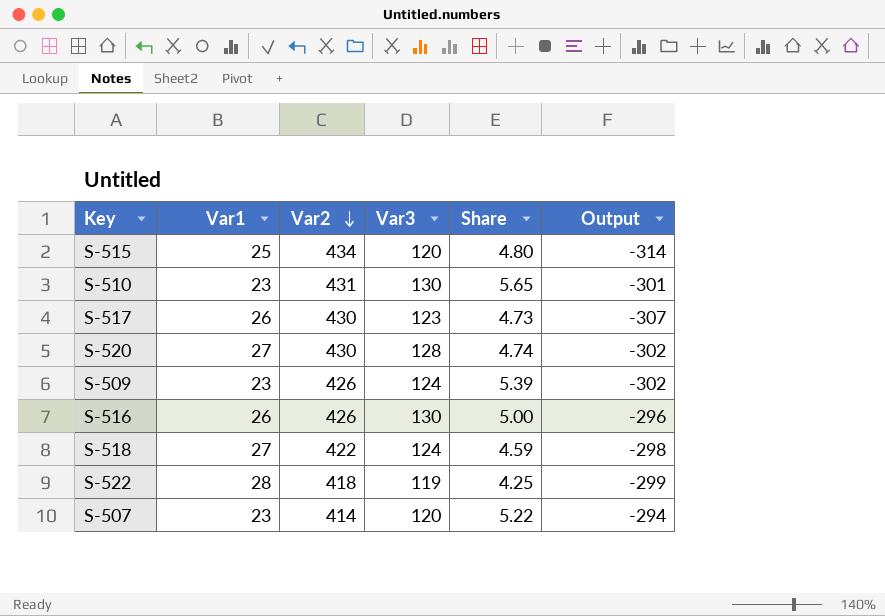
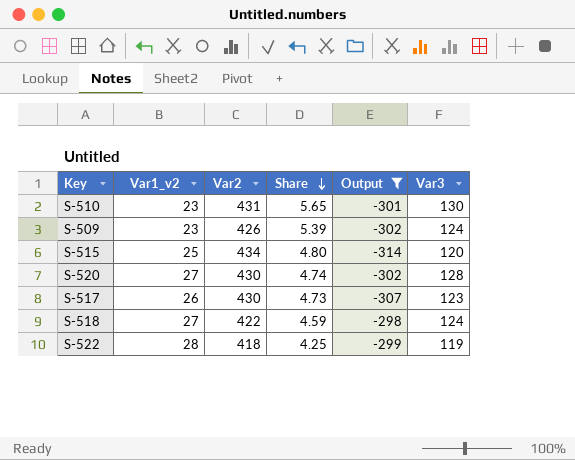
filter: none -> Output <= -298
row order: Var2 descending -> Share descending
column name: Var1 -> Var1_v2
column Var3 | position: 4 -> 6

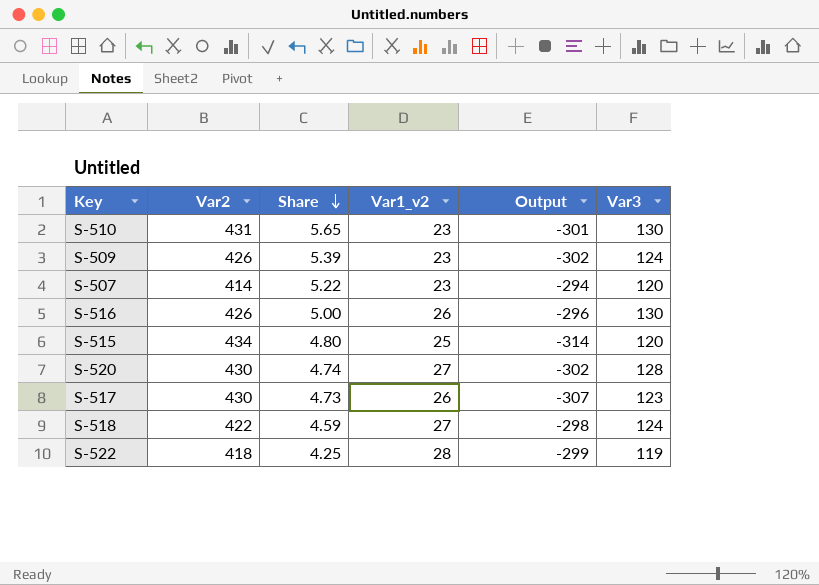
filter: Output <= -298 -> none
column Var1_v2 | position: 2 -> 4

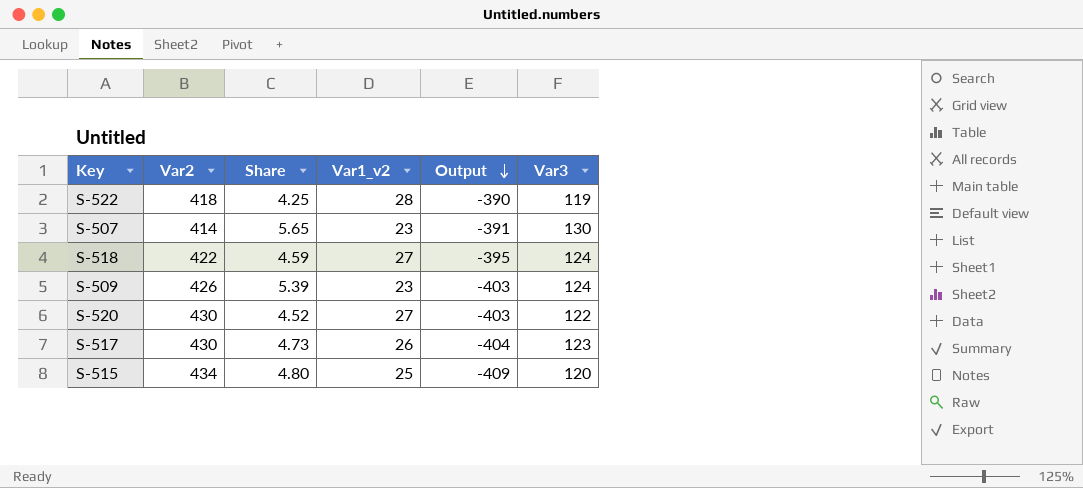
row order: Share descending -> Output descending
column Output | formula: [Var3] - [Var2] -> [Var1_v2] - [Var2]
row S-510: 431 | 5.65 | 23 | -301 | 130 -> none
row S-516: 426 | 5.00 | 26 | -296 | 130 -> none
S-507 | Share: 5.22 -> 5.65
S-507 | Var3: 120 -> 130
S-520 | Share: 4.74 -> 4.52
S-520 | Var3: 128 -> 122

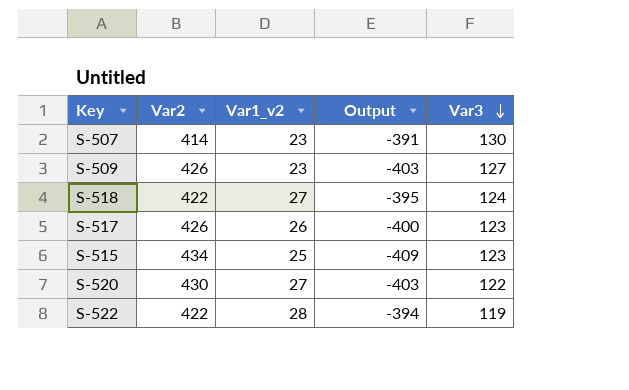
row order: Output descending -> Var3 descending
column Share | formula: [Var3] / [Var1_v2] -> none
S-509 | Var3: 124 -> 127
S-517 | Var2: 430 -> 426
S-517 | Output: -404 -> -400
S-515 | Var3: 120 -> 123
S-522 | Var2: 418 -> 422
S-522 | Output: -390 -> -394

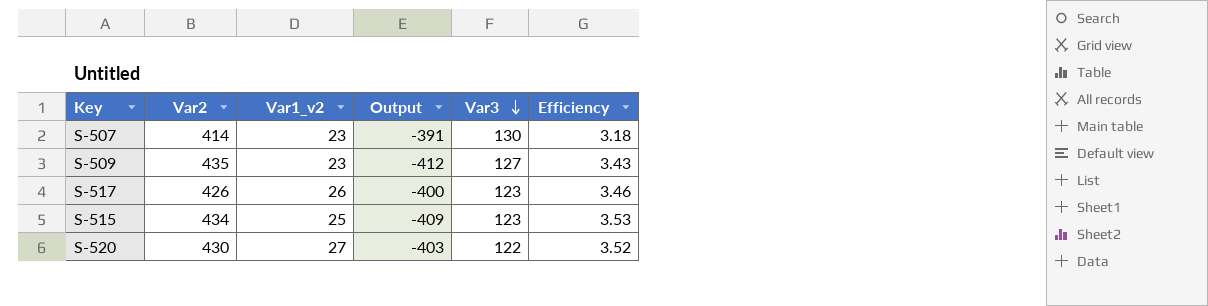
column Efficiency | formula: none -> [Var2] / [Var3]
row S-518: 422 | 27 | -395 | 124 -> none
row S-522: 422 | 28 | -394 | 119 -> none
S-509 | Var2: 426 -> 435
S-509 | Output: -403 -> -412

